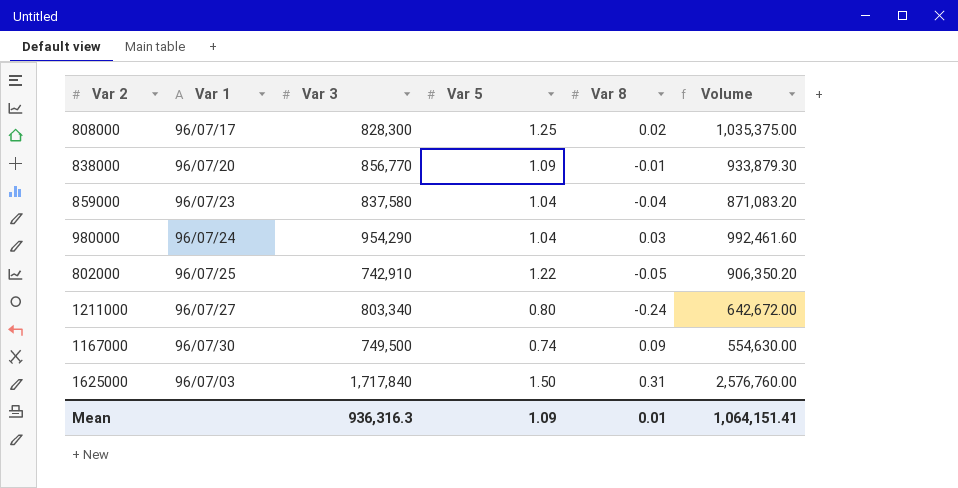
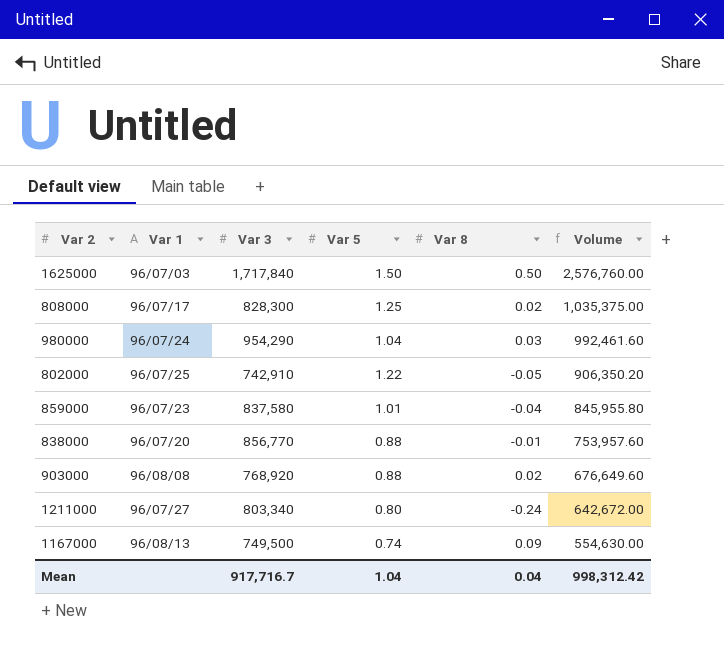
row order: none -> Volume descending
1625000 | Var 8: 0.31 -> 0.50
859000 | Var 5: 1.04 -> 1.01
859000 | Volume: 871,083.20 -> 845,955.80
838000 | Var 5: 1.09 -> 0.88
838000 | Volume: 933,879.30 -> 753,957.60
row 903000: none -> 96/08/08 | 768,920 | 0.88 | 0.02 | 676,649.60
1167000 | Var 1: 96/07/30 -> 96/08/13
Mean | Var 3: 936,316.3 -> 917,716.7
Mean | Var 5: 1.09 -> 1.04
Mean | Var 8: 0.01 -> 0.04
Mean | Volume: 1,064,151.41 -> 998,312.42

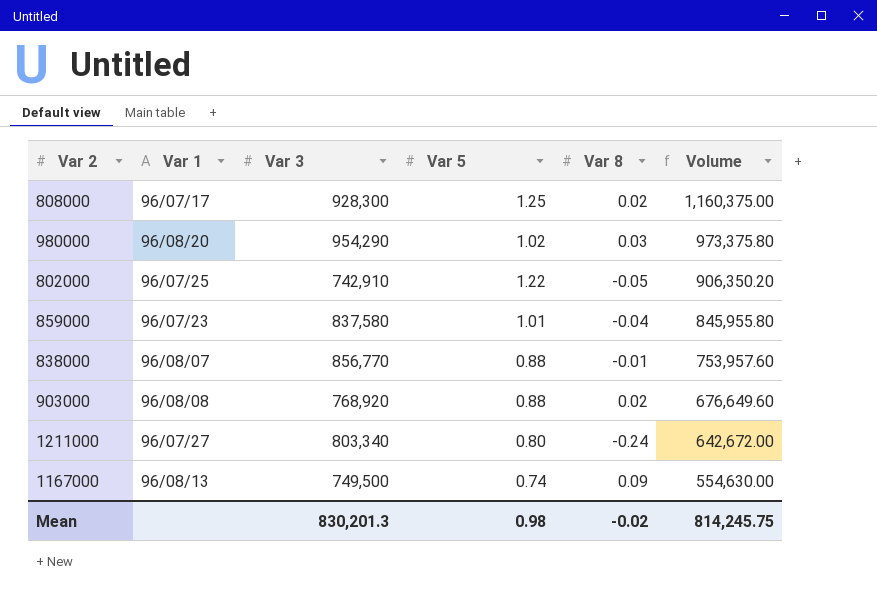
row 1625000: 96/07/03 | 1,717,840 | 1.50 | 0.50 | 2,576,760.00 -> none
808000 | Var 3: 828,300 -> 928,300
808000 | Volume: 1,035,375.00 -> 1,160,375.00
980000 | Var 1: 96/07/24 -> 96/08/20
980000 | Var 5: 1.04 -> 1.02
980000 | Volume: 992,461.60 -> 973,375.80
838000 | Var 1: 96/07/20 -> 96/08/07
Mean | Var 3: 917,716.7 -> 830,201.3
Mean | Var 5: 1.04 -> 0.98
Mean | Var 8: 0.04 -> -0.02
Mean | Volume: 998,312.42 -> 814,245.75

